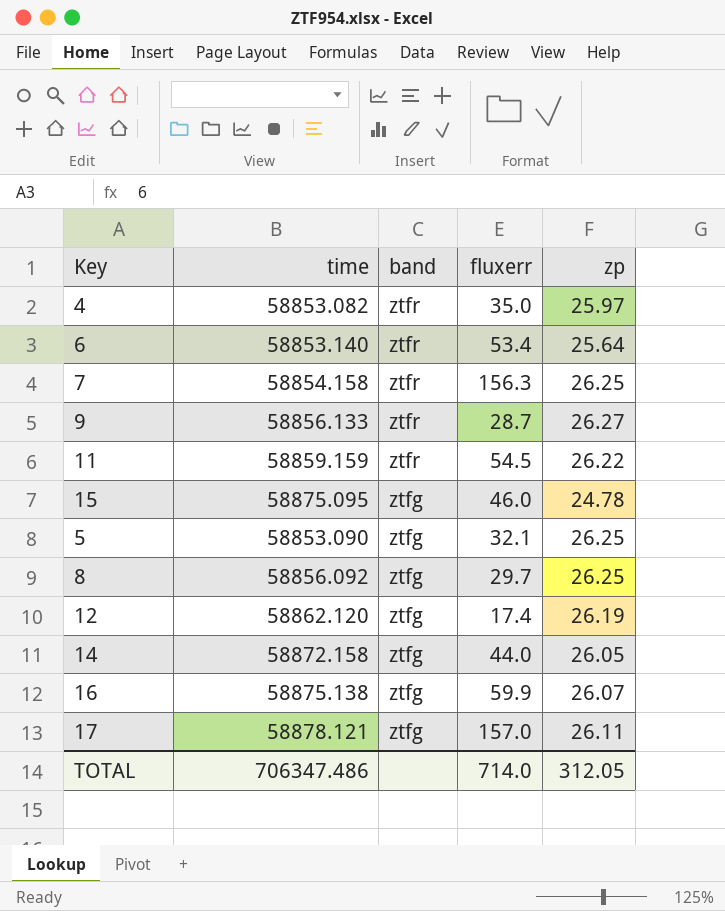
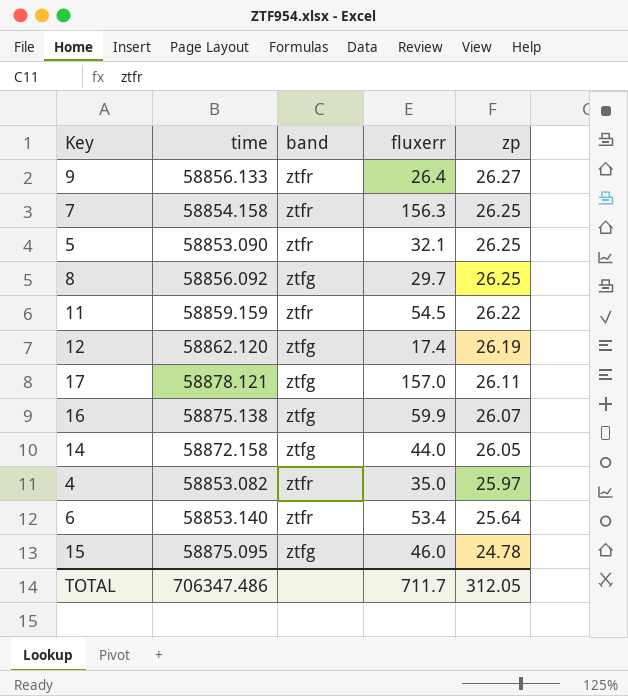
row order: band descending -> zp descending
9 | fluxerr: 28.7 -> 26.4
5 | band: ztfg -> ztfr
TOTAL | fluxerr: 714.0 -> 711.7

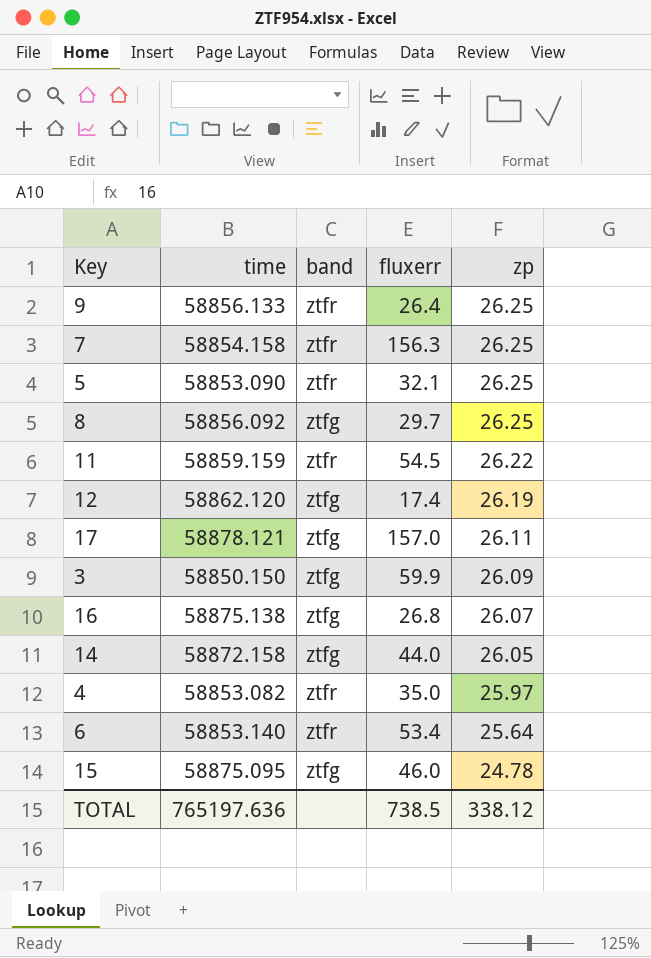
9 | zp: 26.27 -> 26.25
row 3: none -> 58850.150 | ztfg | 59.9 | 26.09
16 | fluxerr: 59.9 -> 26.8
TOTAL | time: 706347.486 -> 765197.636
TOTAL | fluxerr: 711.7 -> 738.5
TOTAL | zp: 312.05 -> 338.12

